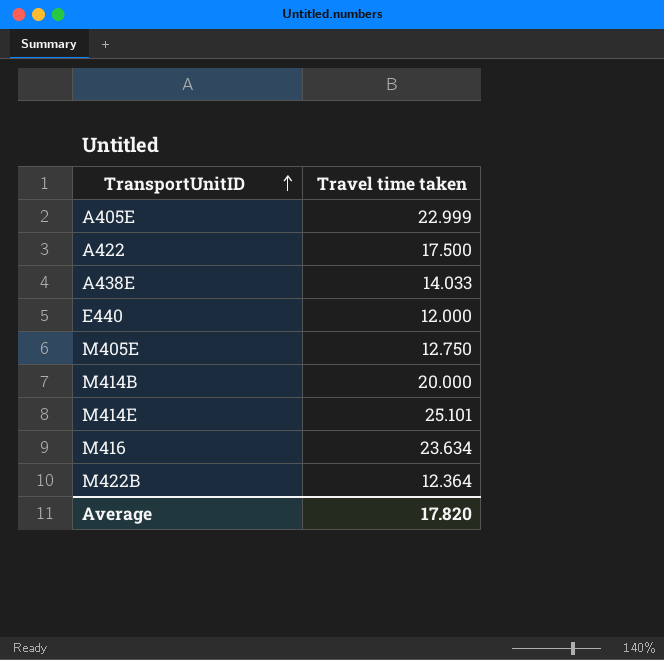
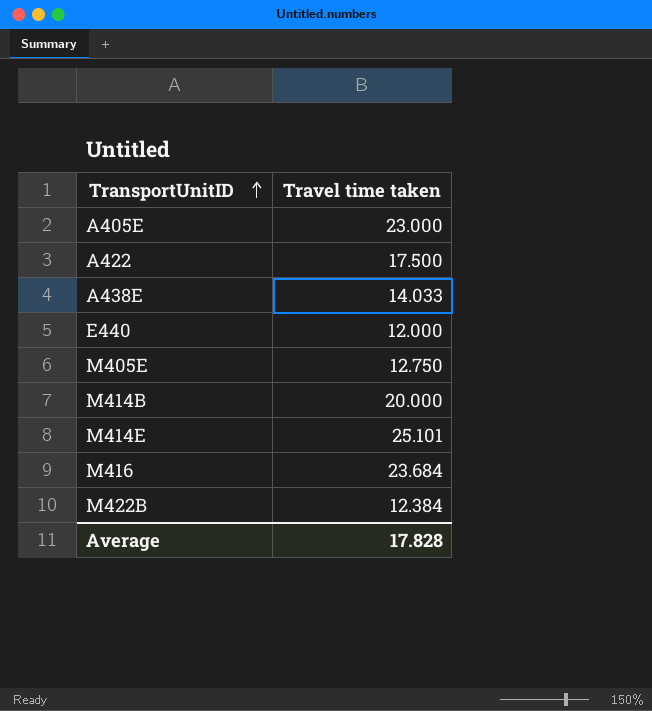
A405E | Travel time taken: 22.999 -> 23.000
M416 | Travel time taken: 23.634 -> 23.684
M422B | Travel time taken: 12.364 -> 12.384
Average | Travel time taken: 17.820 -> 17.828

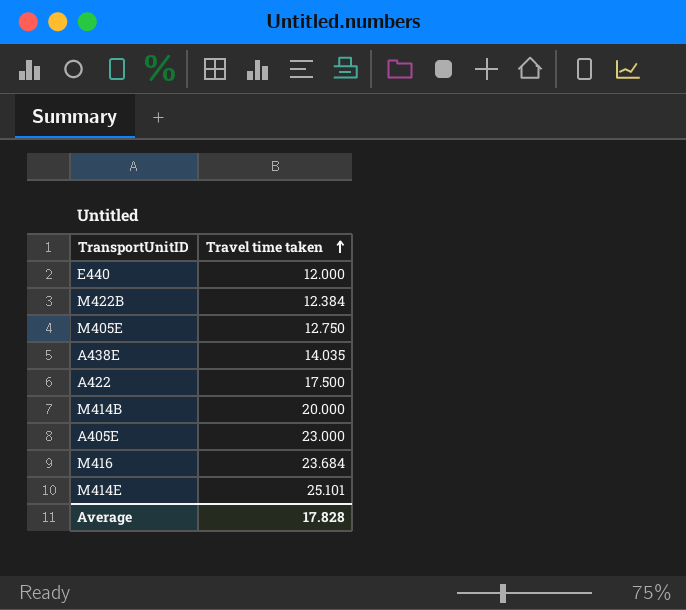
row order: TransportUnitID ascending -> Travel time taken ascending
A438E | Travel time taken: 14.033 -> 14.035

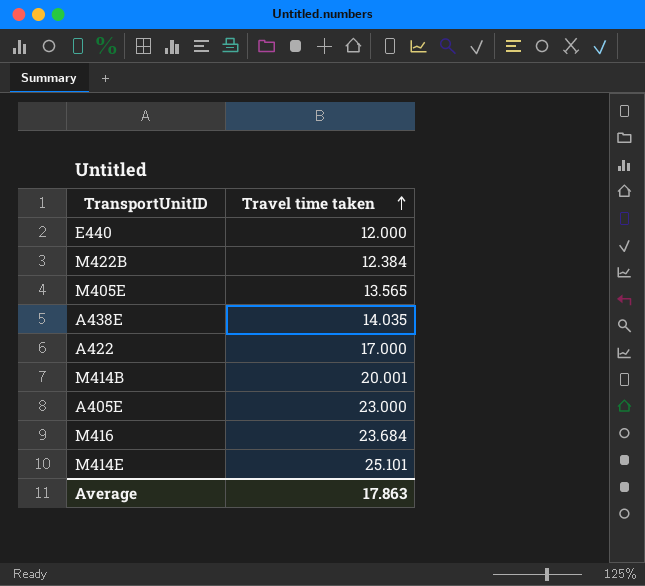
M405E | Travel time taken: 12.750 -> 13.565
A422 | Travel time taken: 17.500 -> 17.000
M414B | Travel time taken: 20.000 -> 20.001
Average | Travel time taken: 17.828 -> 17.863

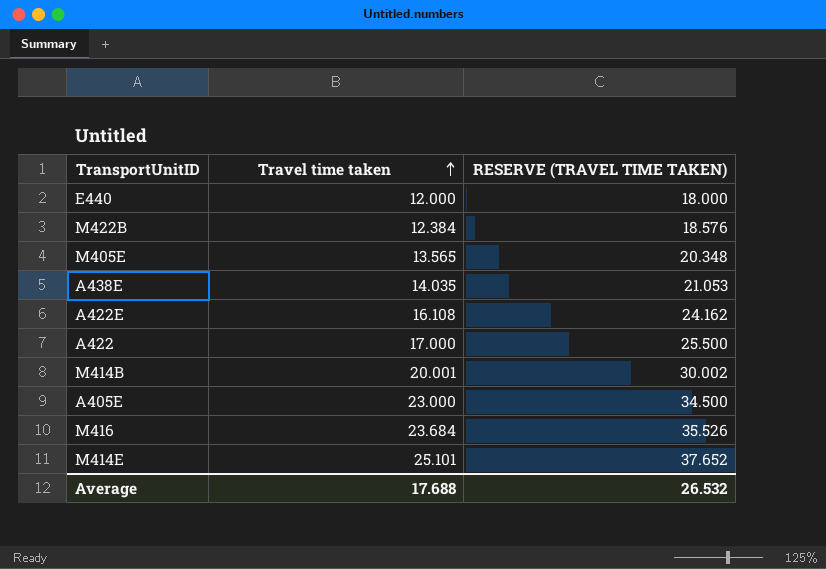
column RESERVE (TRAVEL TIME TAKEN) | formula: none -> [Travel time taken] * 1.5
row A422E: none -> 16.108 | 24.162
Average | Travel time taken: 17.863 -> 17.688

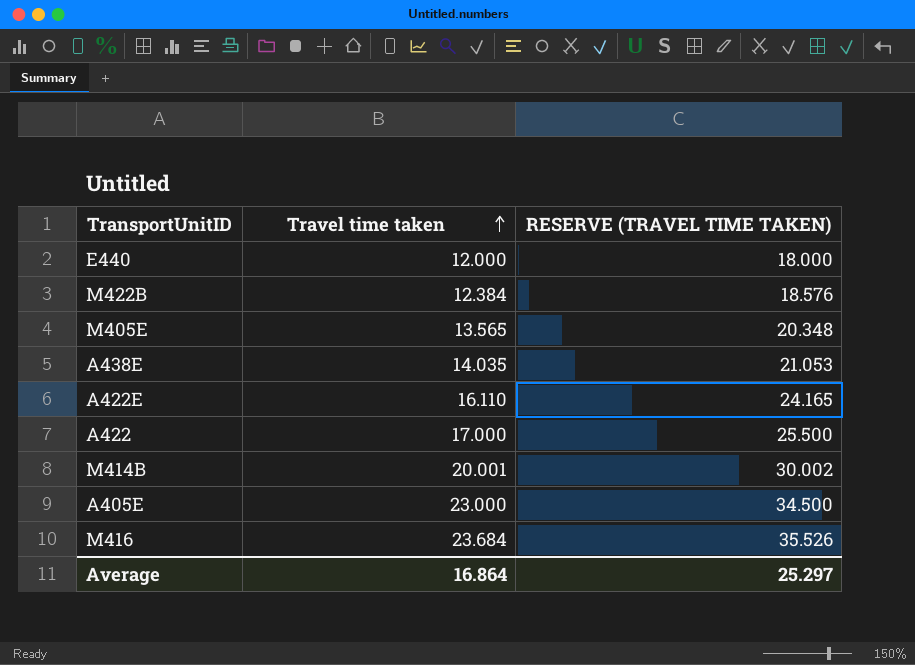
row M414E: 25.101 | 37.652 -> none
A422E | Travel time taken: 16.108 -> 16.110
A422E | RESERVE (TRAVEL TIME TAKEN): 24.162 -> 24.165
Average | Travel time taken: 17.688 -> 16.864
Average | RESERVE (TRAVEL TIME TAKEN): 26.532 -> 25.297

